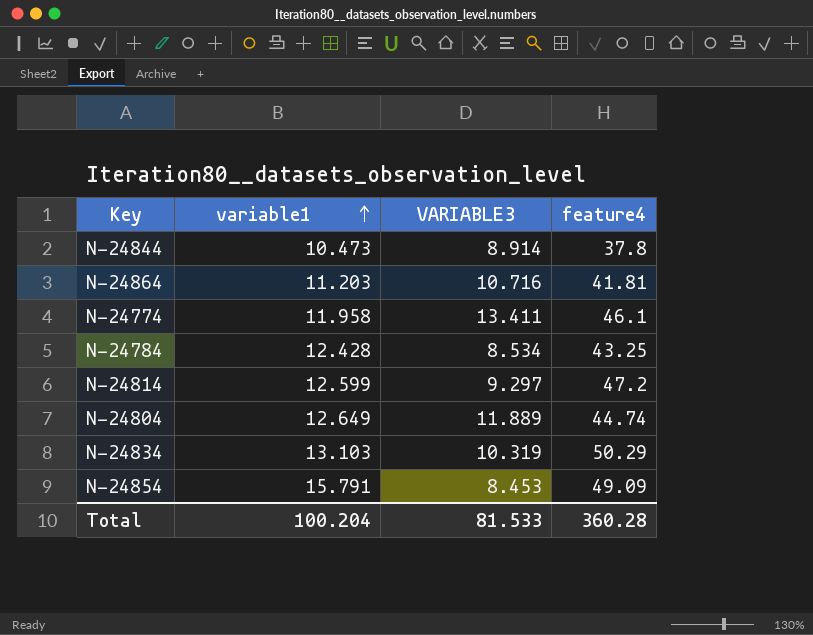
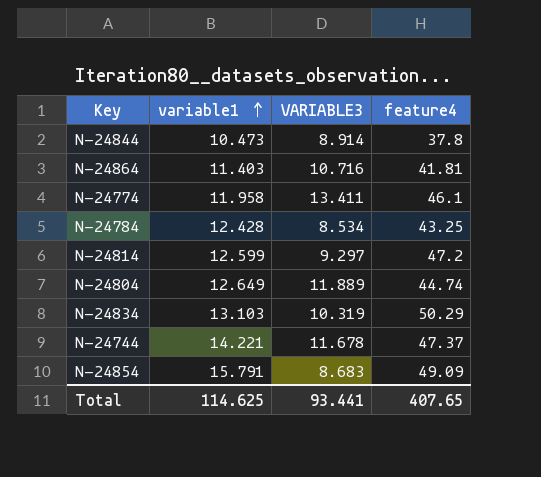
N-24864 | variable1: 11.203 -> 11.403
row N-24744: none -> 14.221 | 11.678 | 47.37
N-24854 | VARIABLE3: 8.453 -> 8.683
Total | variable1: 100.204 -> 114.625
Total | VARIABLE3: 81.533 -> 93.441
Total | feature4: 360.28 -> 407.65

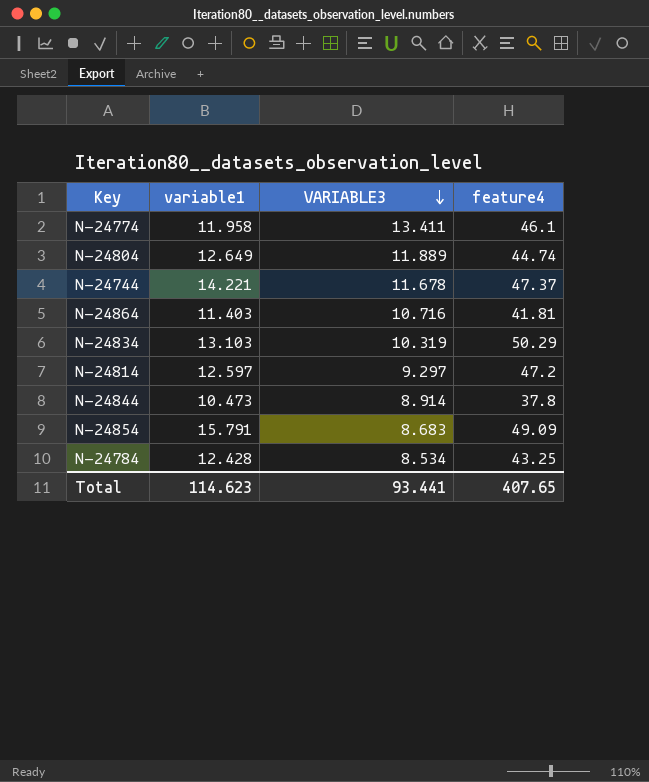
row order: variable1 ascending -> VARIABLE3 descending
N-24814 | variable1: 12.599 -> 12.597
Total | variable1: 114.625 -> 114.623

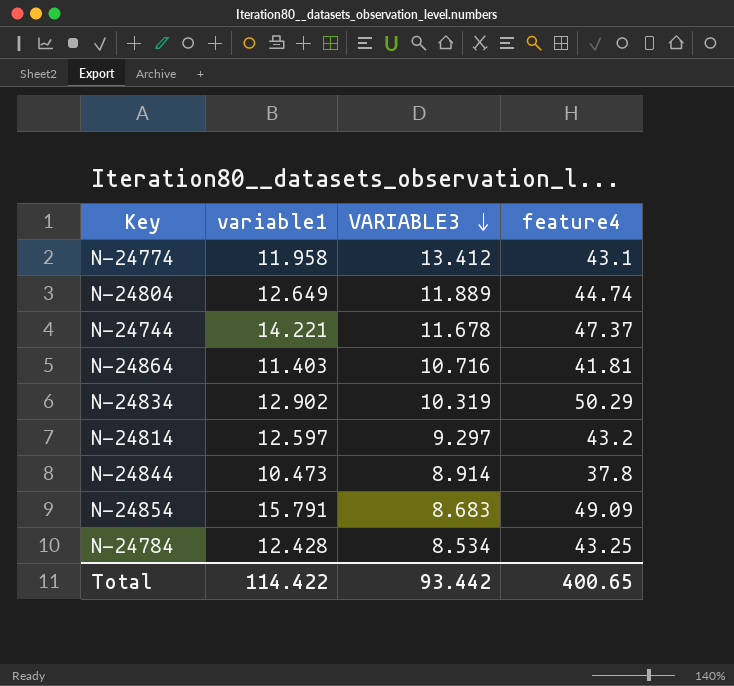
N-24774 | VARIABLE3: 13.411 -> 13.412
N-24774 | feature4: 46.1 -> 43.1
N-24834 | variable1: 13.103 -> 12.902
N-24814 | feature4: 47.2 -> 43.2
Total | variable1: 114.623 -> 114.422
Total | VARIABLE3: 93.441 -> 93.442
Total | feature4: 407.65 -> 400.65

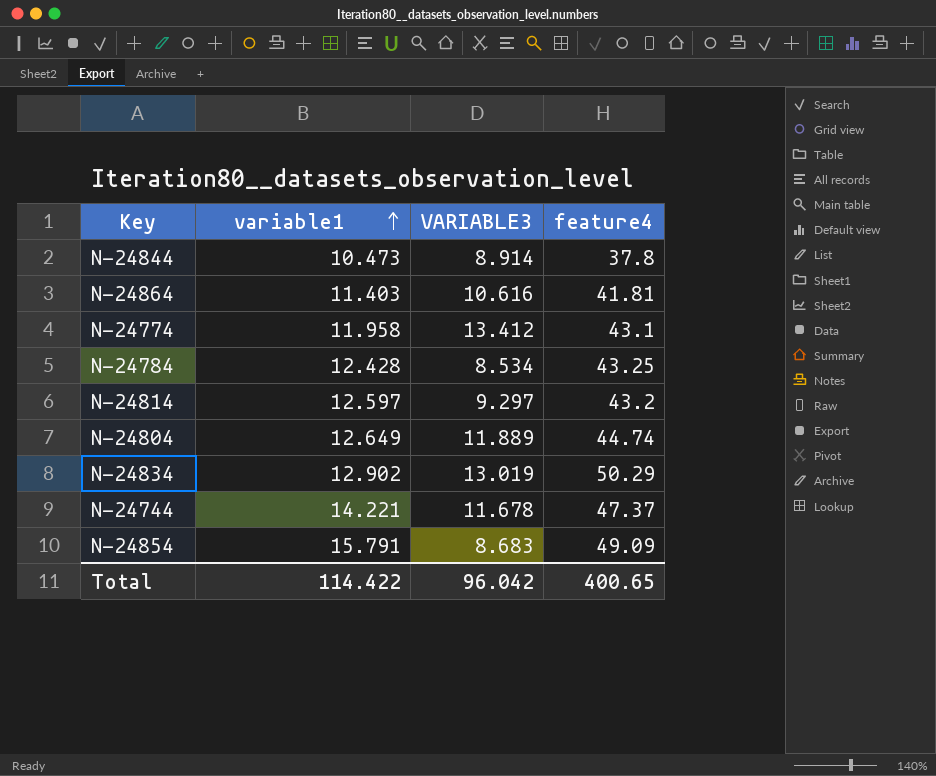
row order: VARIABLE3 descending -> variable1 ascending
N-24864 | VARIABLE3: 10.716 -> 10.616
N-24834 | VARIABLE3: 10.319 -> 13.019
Total | VARIABLE3: 93.442 -> 96.042

